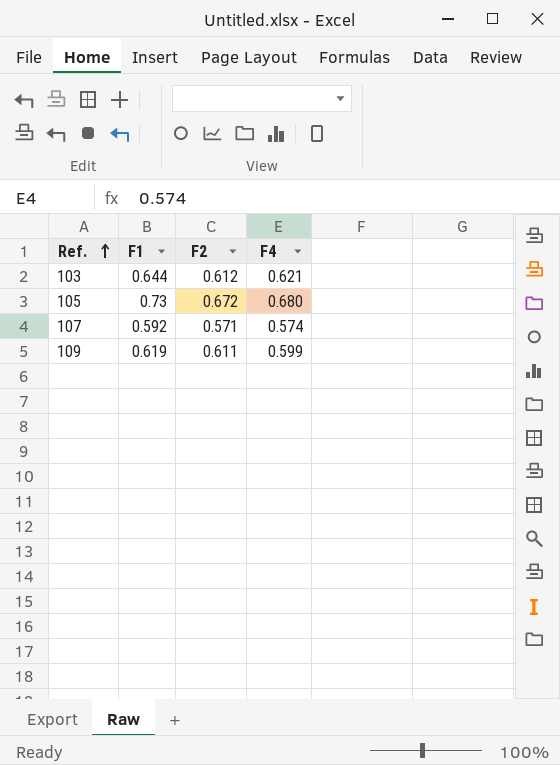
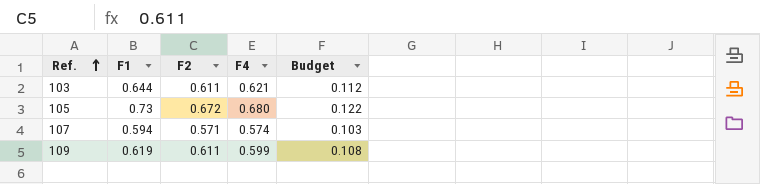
column Budget | formula: none -> [F4] * 0.18
103 | F2: 0.612 -> 0.611
107 | F1: 0.592 -> 0.594

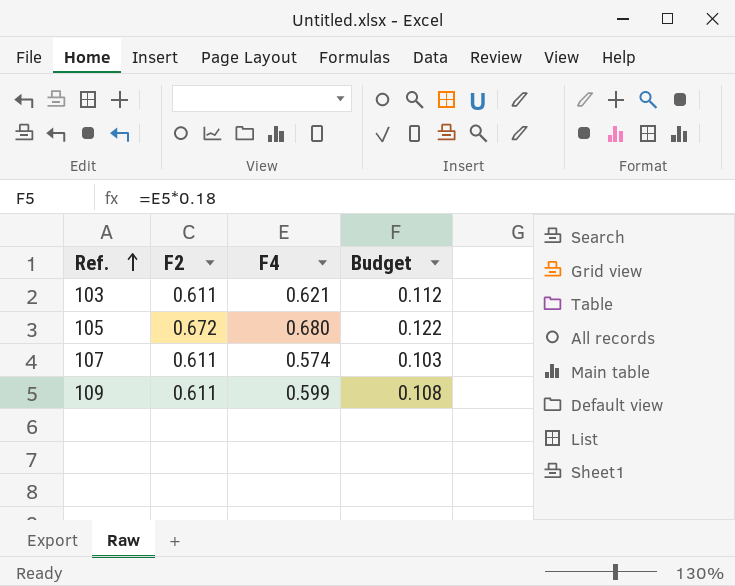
column F1 | position: 2 -> none
107 | F2: 0.571 -> 0.611

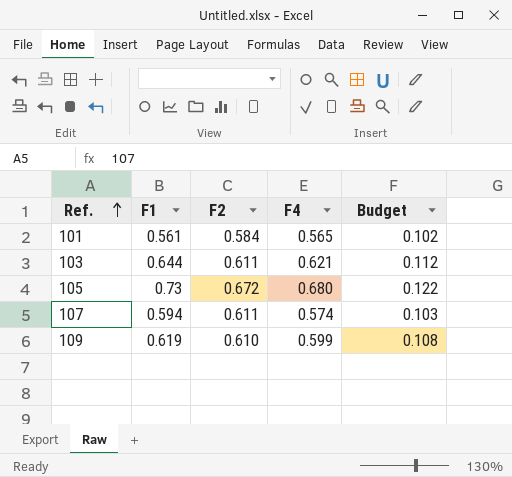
column F1 | position: none -> 2
row 101: none -> 0.561 | 0.584 | 0.565 | 0.102
109 | F2: 0.611 -> 0.610

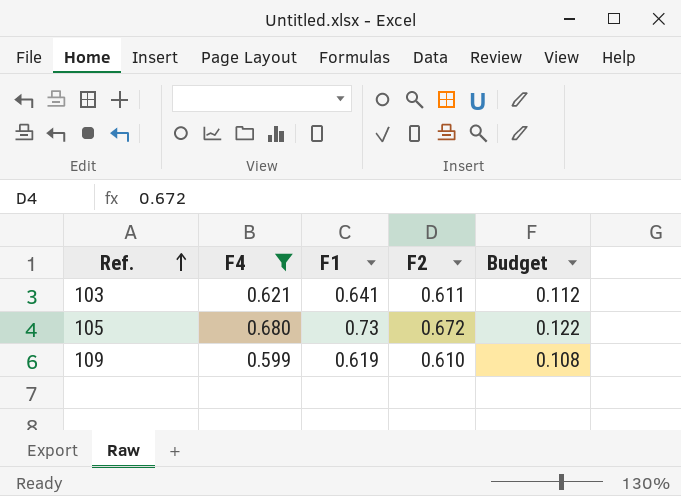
filter: none -> F4 >= 0.599
column F4 | position: 4 -> 2
103 | F1: 0.644 -> 0.641

